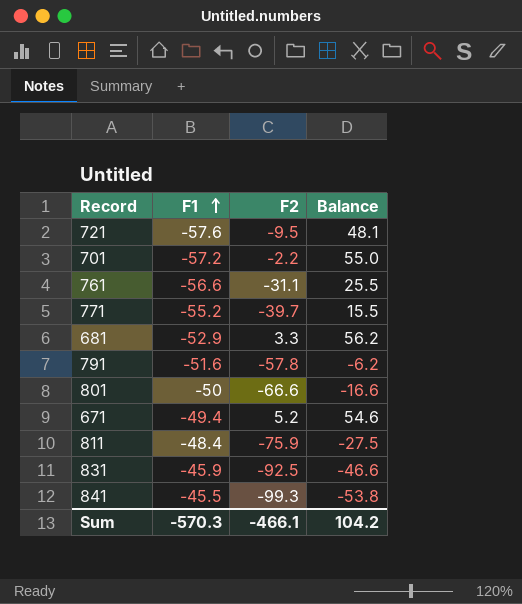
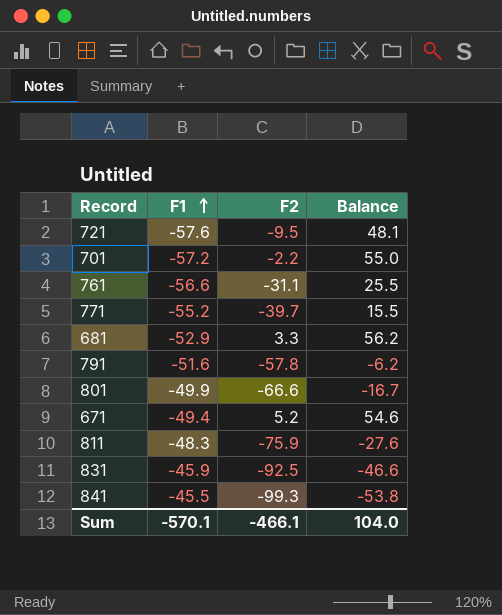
801 | F1: -50 -> -49.9
801 | Balance: -16.6 -> -16.7
811 | F1: -48.4 -> -48.3
811 | Balance: -27.5 -> -27.6
Sum | F1: -570.3 -> -570.1
Sum | Balance: 104.2 -> 104.0

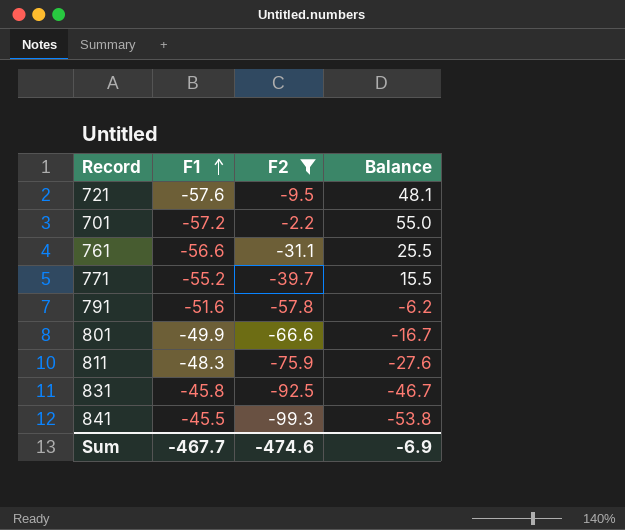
filter: none -> F2 <= -2.2
831 | F1: -45.9 -> -45.8
831 | Balance: -46.6 -> -46.7
Sum | F1: -570.1 -> -467.7
Sum | F2: -466.1 -> -474.6
Sum | Balance: 104.0 -> -6.9

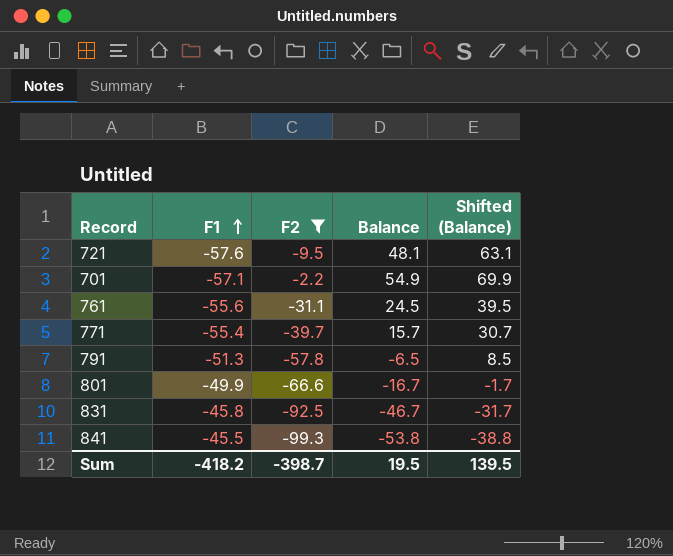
column Shifted (Balance) | formula: none -> [Balance] + 15
row 811: -48.3 | -75.9 | -27.6 -> none
701 | F1: -57.2 -> -57.1
701 | Balance: 55.0 -> 54.9
761 | F1: -56.6 -> -55.6
761 | Balance: 25.5 -> 24.5
771 | F1: -55.2 -> -55.4
771 | Balance: 15.5 -> 15.7
791 | F1: -51.6 -> -51.3
791 | Balance: -6.2 -> -6.5
Sum | F1: -467.7 -> -418.2
Sum | F2: -474.6 -> -398.7
Sum | Balance: -6.9 -> 19.5

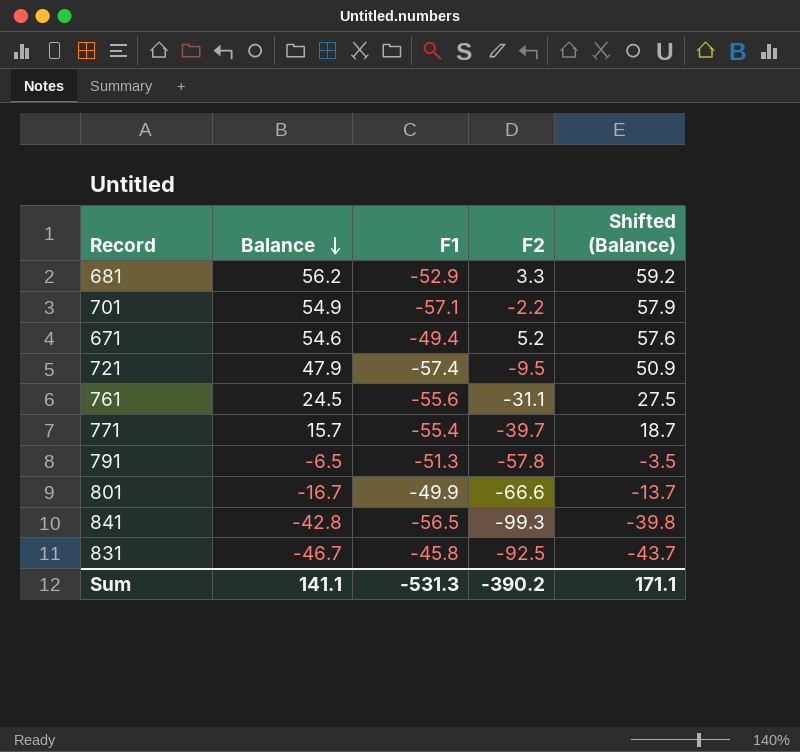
filter: F2 <= -2.2 -> none
row order: F1 ascending -> Balance descending
column Balance | position: 4 -> 2
column Shifted (Balance) | formula: [Balance] + 15 -> [Balance] + 3
721 | Balance: 48.1 -> 47.9
721 | F1: -57.6 -> -57.4
841 | Balance: -53.8 -> -42.8
841 | F1: -45.5 -> -56.5
Sum | Balance: 19.5 -> 141.1
Sum | F1: -418.2 -> -531.3
Sum | F2: -398.7 -> -390.2
Sum | Shifted (Balance): 139.5 -> 171.1

